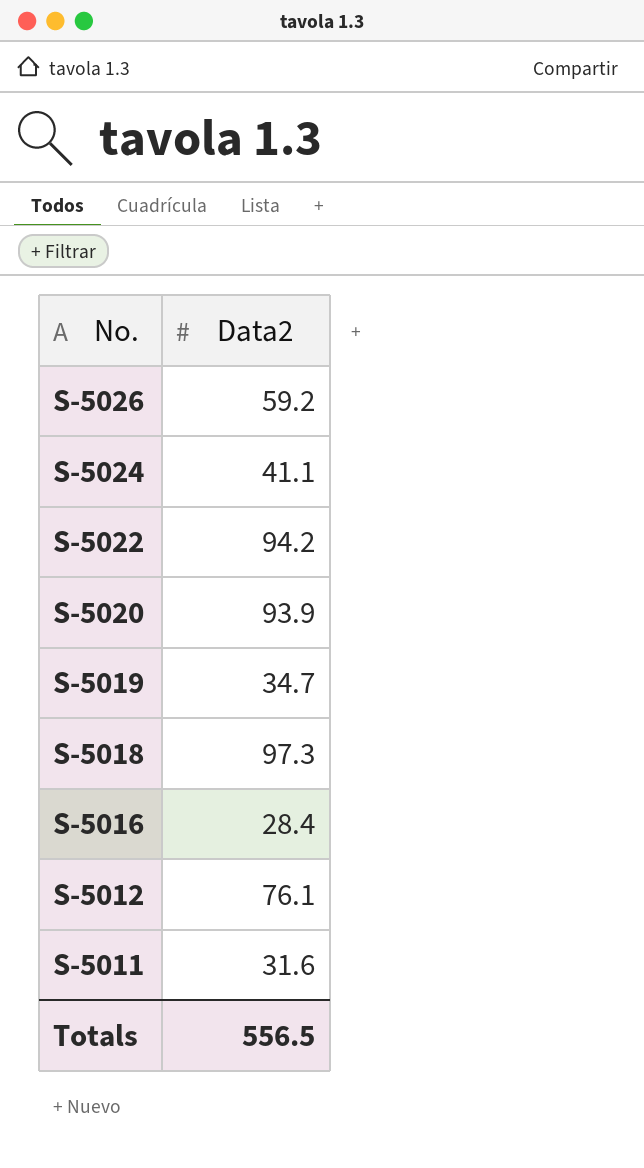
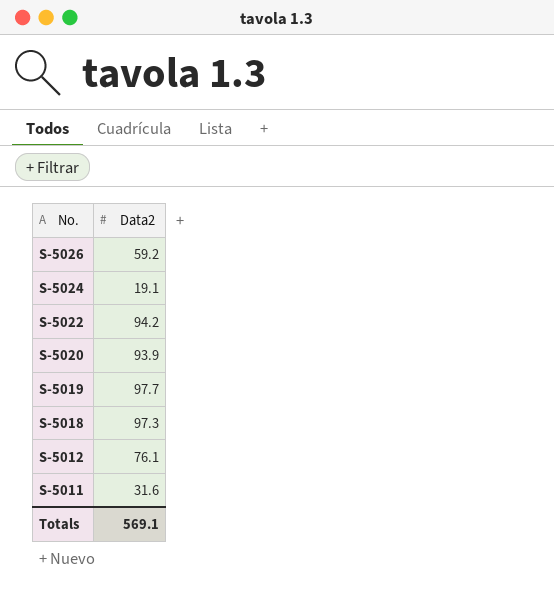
row S-5016: 28.4 -> none
S-5024 | Data2: 41.1 -> 19.1
S-5019 | Data2: 34.7 -> 97.7
Totals | Data2: 556.5 -> 569.1

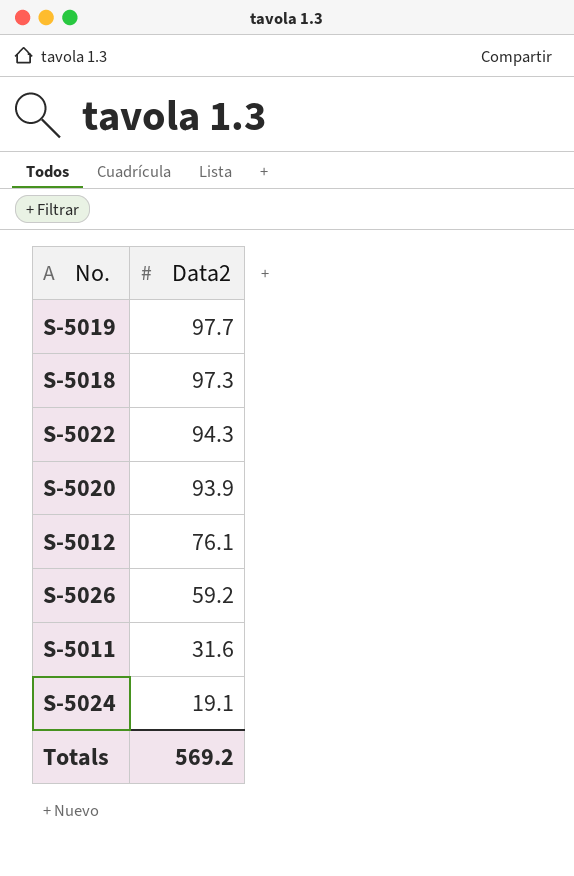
row order: No. descending -> Data2 descending
S-5022 | Data2: 94.2 -> 94.3
Totals | Data2: 569.1 -> 569.2

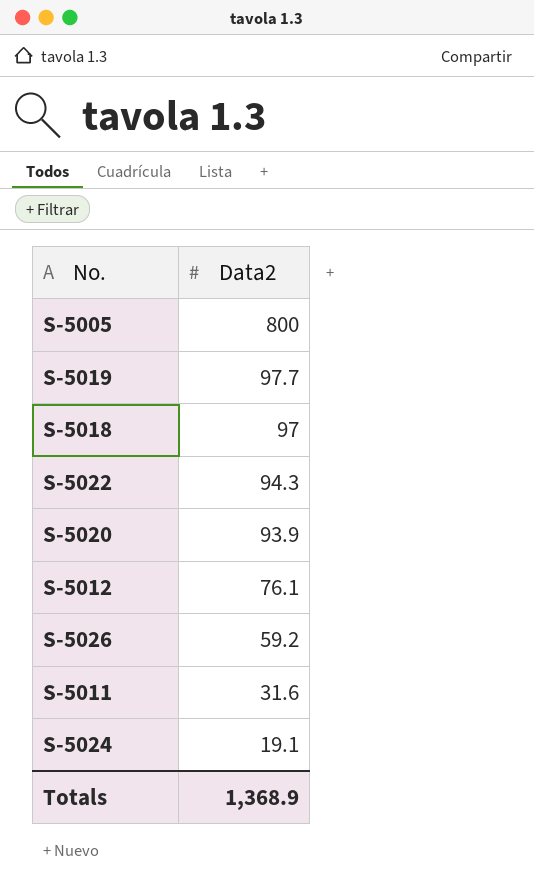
row S-5005: none -> 800
S-5018 | Data2: 97.3 -> 97
Totals | Data2: 569.2 -> 1,368.9

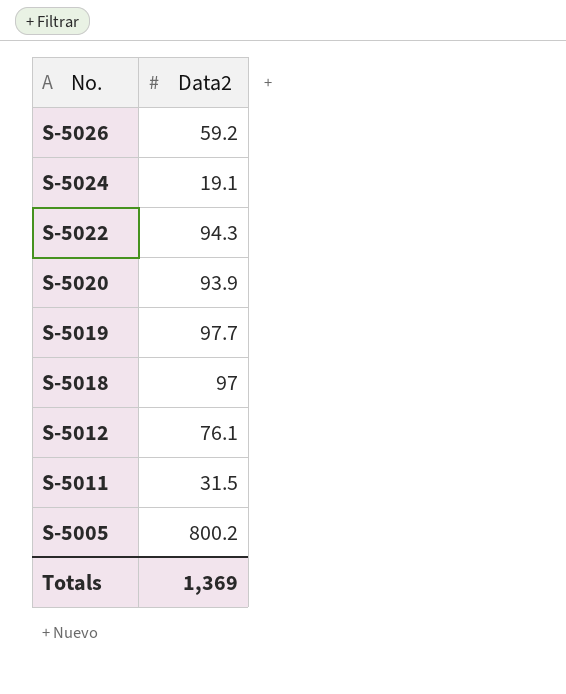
row order: Data2 descending -> No. descending
S-5011 | Data2: 31.6 -> 31.5
S-5005 | Data2: 800 -> 800.2
Totals | Data2: 1,368.9 -> 1,369

